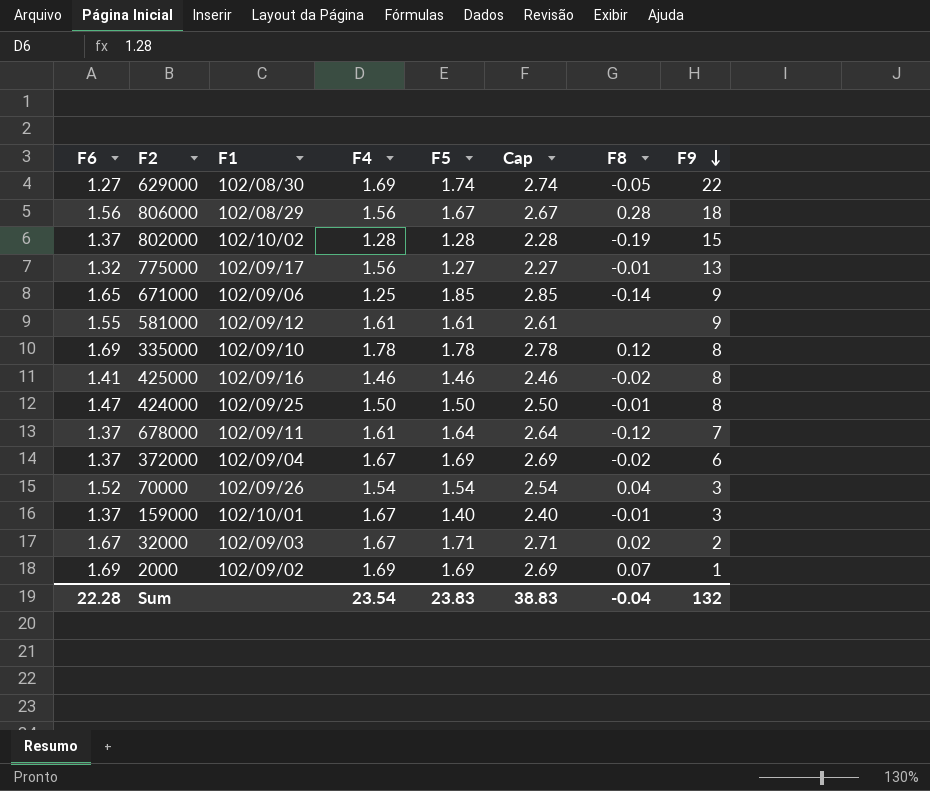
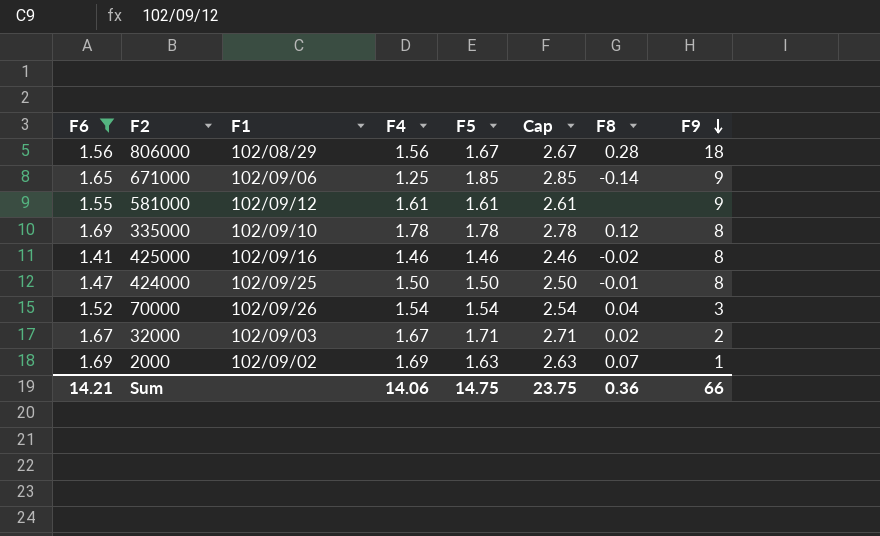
filter: none -> F6 >= 1.41
2000 | F5: 1.69 -> 1.63
2000 | Cap: 2.69 -> 2.63
Sum | F6: 22.28 -> 14.21
Sum | F4: 23.54 -> 14.06
Sum | F5: 23.83 -> 14.75
Sum | Cap: 38.83 -> 23.75
Sum | F8: -0.04 -> 0.36
Sum | F9: 132 -> 66

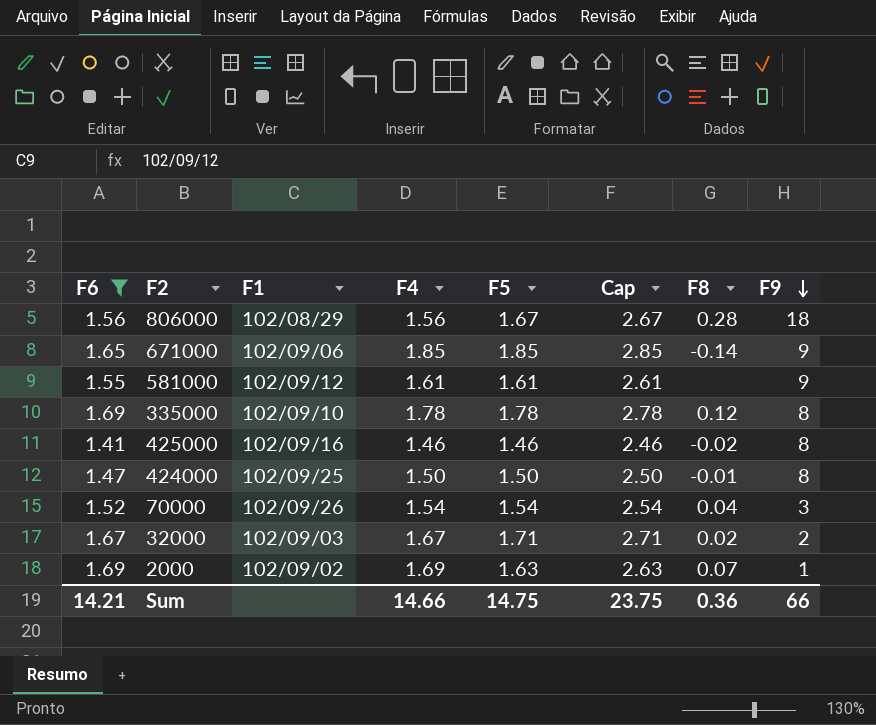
671000 | F4: 1.25 -> 1.85
Sum | F4: 14.06 -> 14.66

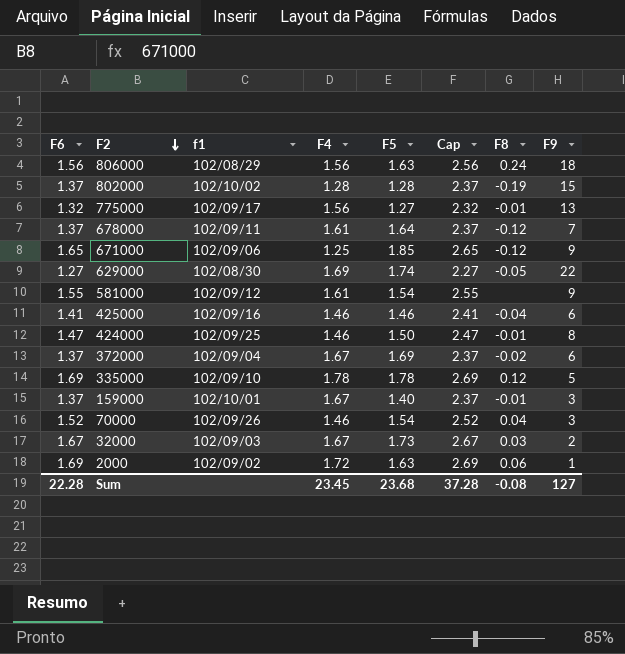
filter: F6 >= 1.41 -> none
row order: F9 descending -> F2 descending
column name: F1 -> f1
column Cap | formula: [F5] + 1 -> [F6] + 1
806000 | F5: 1.67 -> 1.63
806000 | F8: 0.28 -> 0.24
671000 | F4: 1.85 -> 1.25
671000 | F8: -0.14 -> -0.12
581000 | F5: 1.61 -> 1.54
425000 | F8: -0.02 -> -0.04
425000 | F9: 8 -> 6
424000 | F4: 1.50 -> 1.46
335000 | F9: 8 -> 5
70000 | F4: 1.54 -> 1.46
32000 | F5: 1.71 -> 1.73
32000 | F8: 0.02 -> 0.03
2000 | F4: 1.69 -> 1.72
2000 | F8: 0.07 -> 0.06
Sum | F6: 14.21 -> 22.28
Sum | F4: 14.66 -> 23.45
Sum | F5: 14.75 -> 23.68
Sum | Cap: 23.75 -> 37.28
Sum | F8: 0.36 -> -0.08
Sum | F9: 66 -> 127

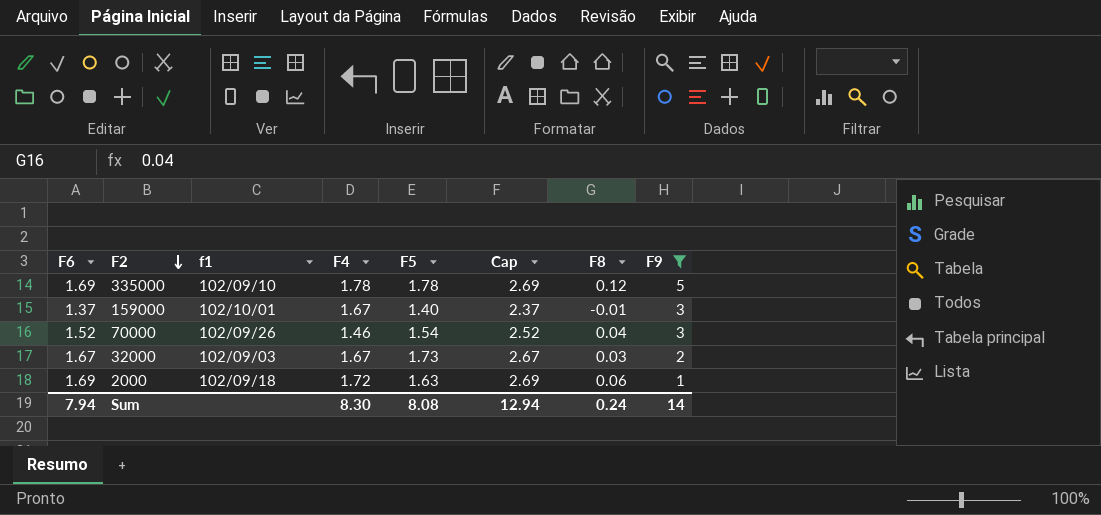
filter: none -> F9 <= 5
2000 | f1: 102/09/02 -> 102/09/18
Sum | F6: 22.28 -> 7.94
Sum | F4: 23.45 -> 8.30
Sum | F5: 23.68 -> 8.08
Sum | Cap: 37.28 -> 12.94
Sum | F8: -0.08 -> 0.24
Sum | F9: 127 -> 14

